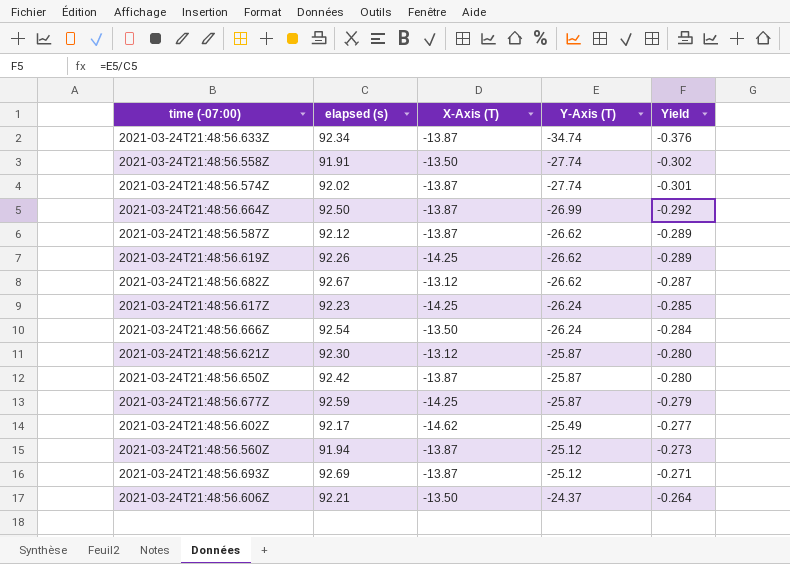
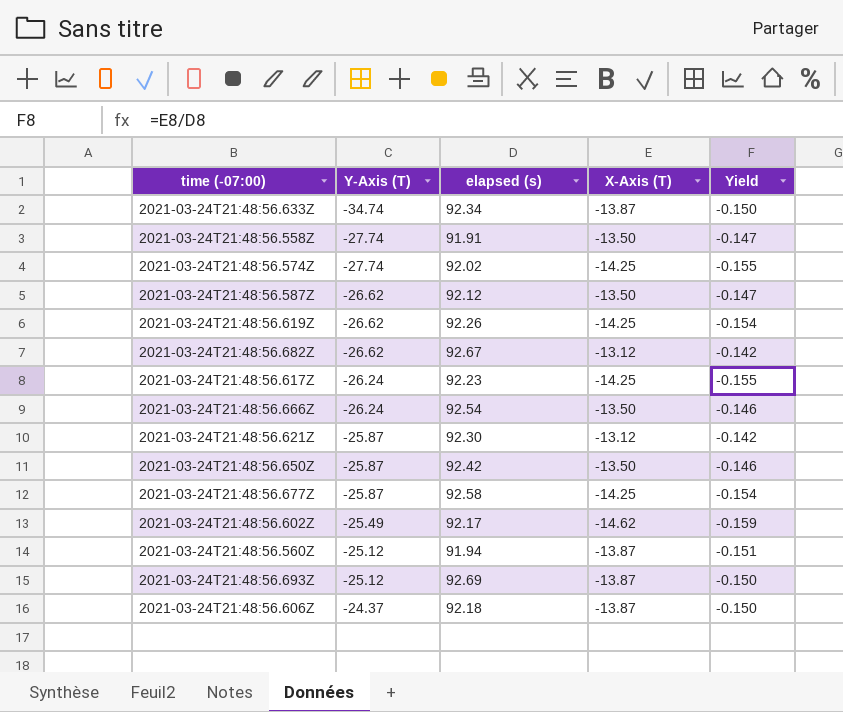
column Y-Axis (T) | position: 4 -> 2
column Yield | formula: [Y-Axis (T)] / [elapsed (s)] -> [X-Axis (T)] / [elapsed (s)]
row 2021-03-24T21:48:56.664Z: 92.50 | -13.87 | -26.99 | -0.292 -> none
2021-03-24T21:48:56.574Z | X-Axis (T): -13.87 -> -14.25
2021-03-24T21:48:56.587Z | X-Axis (T): -13.87 -> -13.50
2021-03-24T21:48:56.650Z | X-Axis (T): -13.87 -> -13.50
2021-03-24T21:48:56.677Z | elapsed (s): 92.59 -> 92.58
2021-03-24T21:48:56.606Z | elapsed (s): 92.21 -> 92.18
2021-03-24T21:48:56.606Z | X-Axis (T): -13.50 -> -13.87

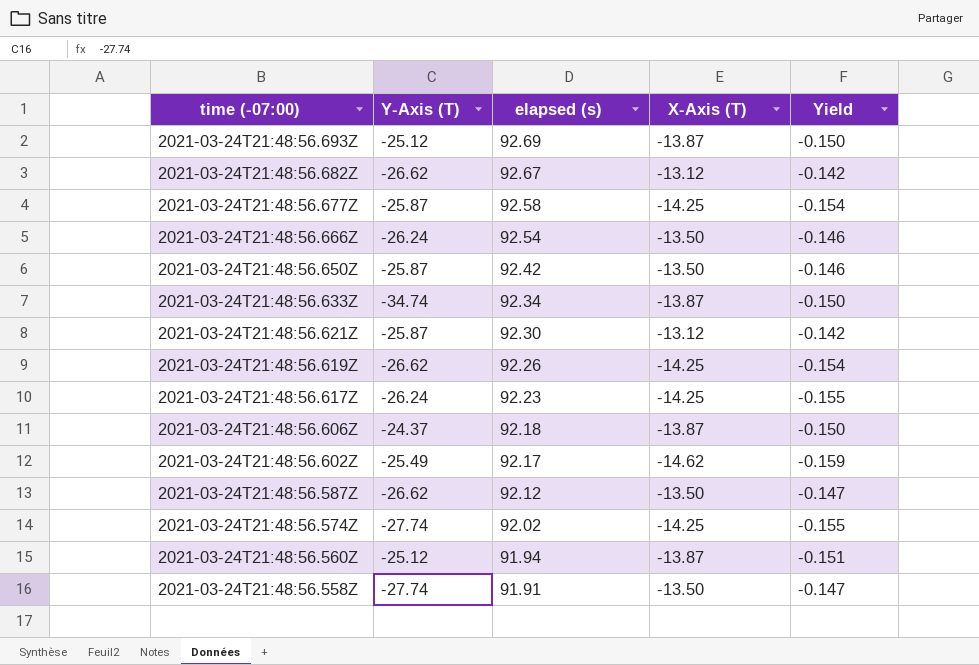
row order: Y-Axis (T) ascending -> time (-07:00) descending

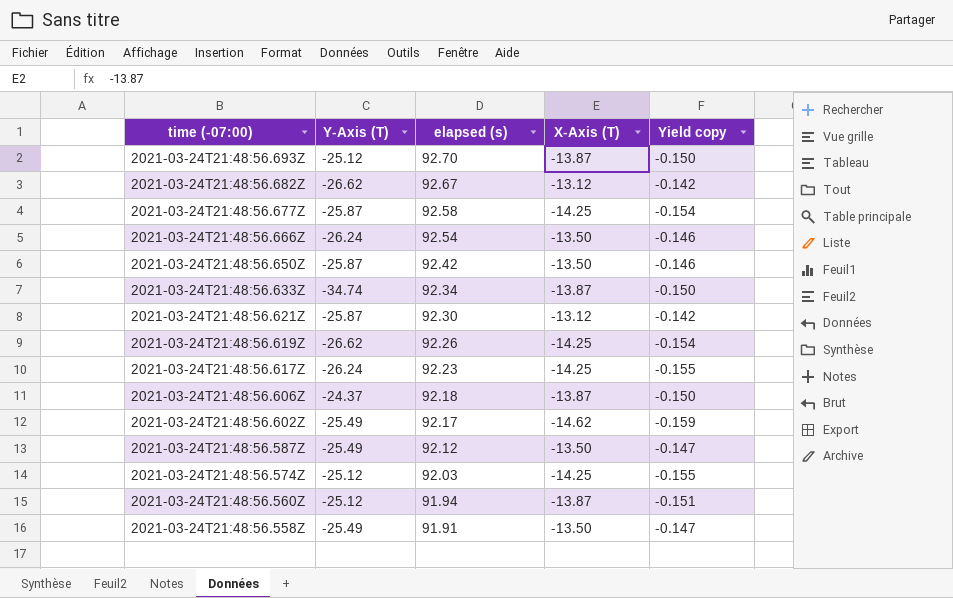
column name: Yield -> Yield copy
2021-03-24T21:48:56.693Z | elapsed (s): 92.69 -> 92.70
2021-03-24T21:48:56.587Z | Y-Axis (T): -26.62 -> -25.49
2021-03-24T21:48:56.574Z | Y-Axis (T): -27.74 -> -25.12
2021-03-24T21:48:56.574Z | elapsed (s): 92.02 -> 92.03
2021-03-24T21:48:56.558Z | Y-Axis (T): -27.74 -> -25.49

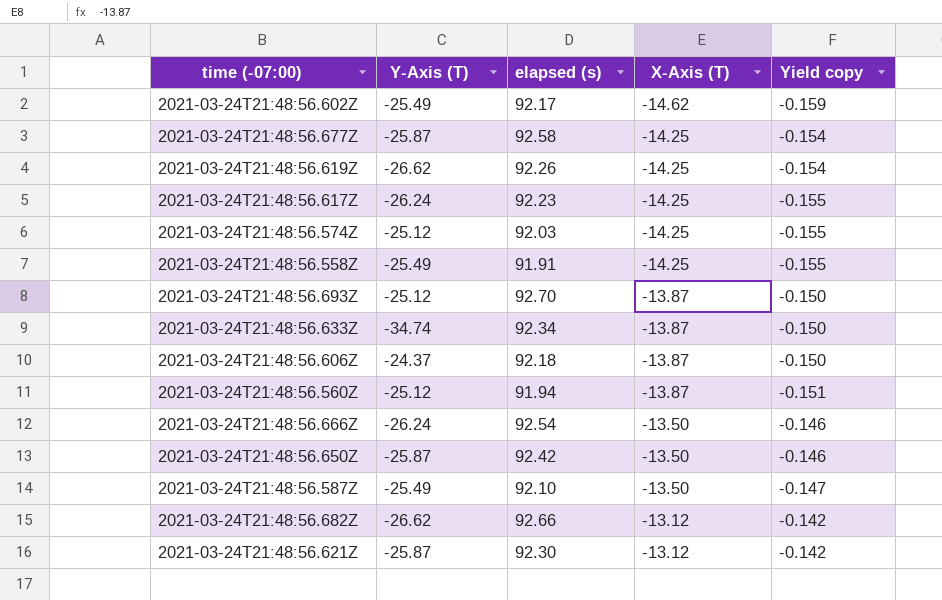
row order: time (-07:00) descending -> X-Axis (T) ascending
2021-03-24T21:48:56.558Z | X-Axis (T): -13.50 -> -14.25
2021-03-24T21:48:56.558Z | Yield copy: -0.147 -> -0.155
2021-03-24T21:48:56.587Z | elapsed (s): 92.12 -> 92.10
2021-03-24T21:48:56.682Z | elapsed (s): 92.67 -> 92.66

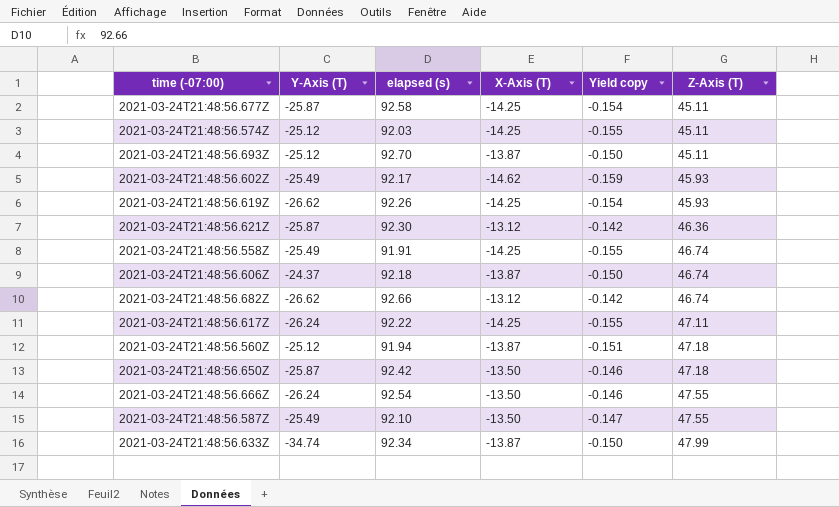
row order: X-Axis (T) ascending -> Z-Axis (T) ascending
column Z-Axis (T) | position: none -> 6
2021-03-24T21:48:56.617Z | elapsed (s): 92.23 -> 92.22

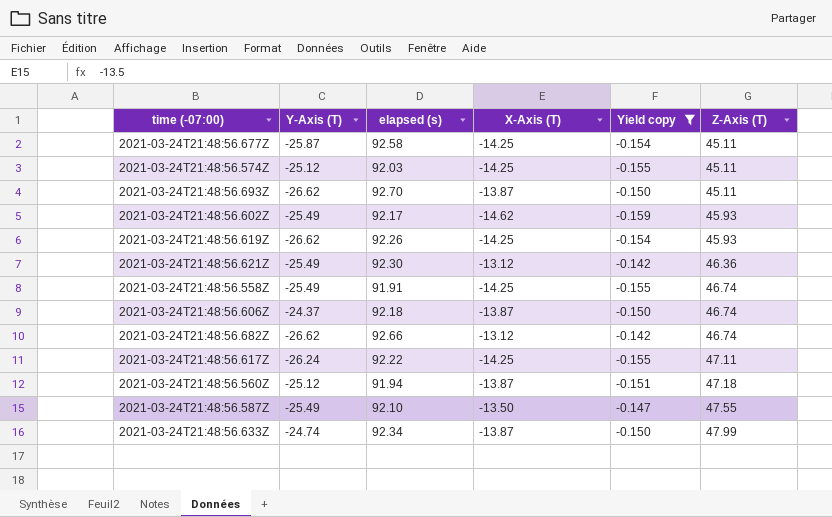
filter: none -> Yield copy != -0.146
2021-03-24T21:48:56.693Z | Y-Axis (T): -25.12 -> -26.62
2021-03-24T21:48:56.621Z | Y-Axis (T): -25.87 -> -25.49
2021-03-24T21:48:56.633Z | Y-Axis (T): -34.74 -> -24.74

